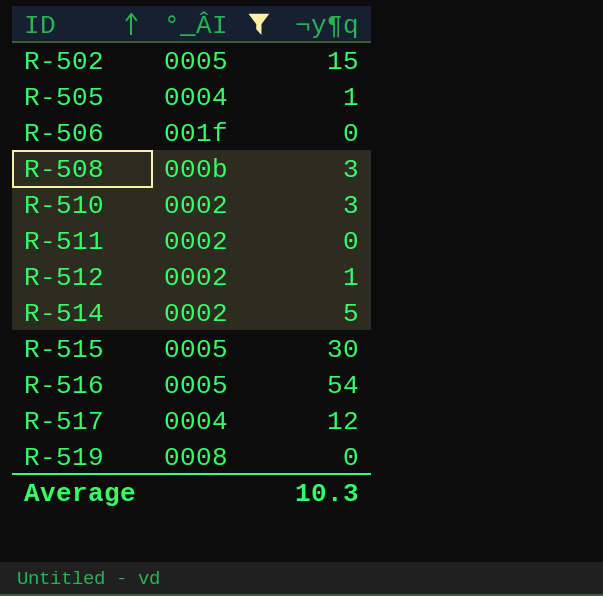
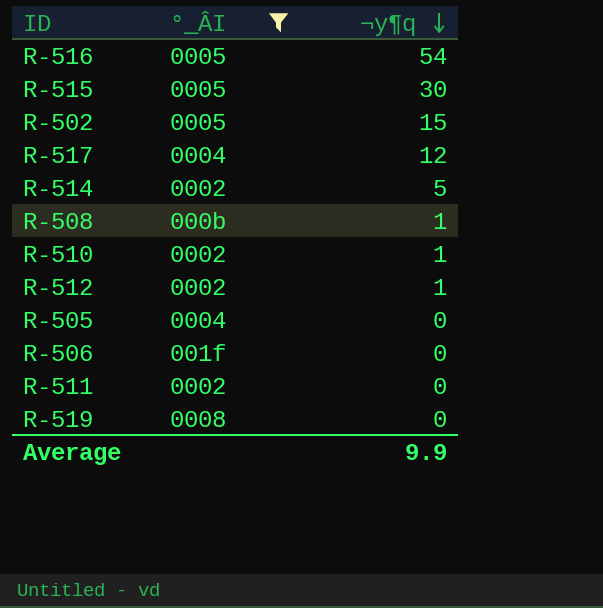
row order: ID ascending -> ¬y¶q descending
R-508 | ¬y¶q: 3 -> 1
R-510 | ¬y¶q: 3 -> 1
R-505 | ¬y¶q: 1 -> 0
Average | ¬y¶q: 10.3 -> 9.9

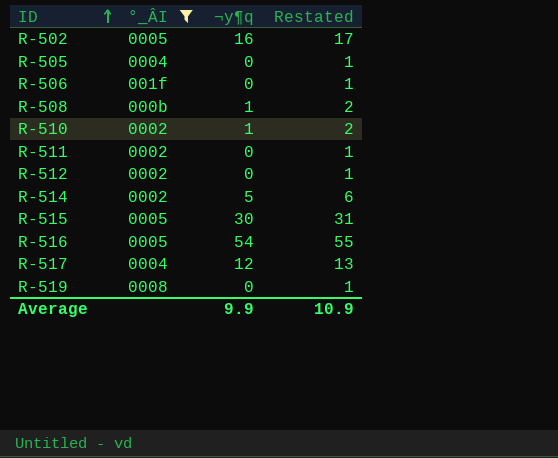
row order: ¬y¶q descending -> ID ascending
column Restated | formula: none -> [¬y¶q] + 1
R-502 | ¬y¶q: 15 -> 16
R-512 | ¬y¶q: 1 -> 0

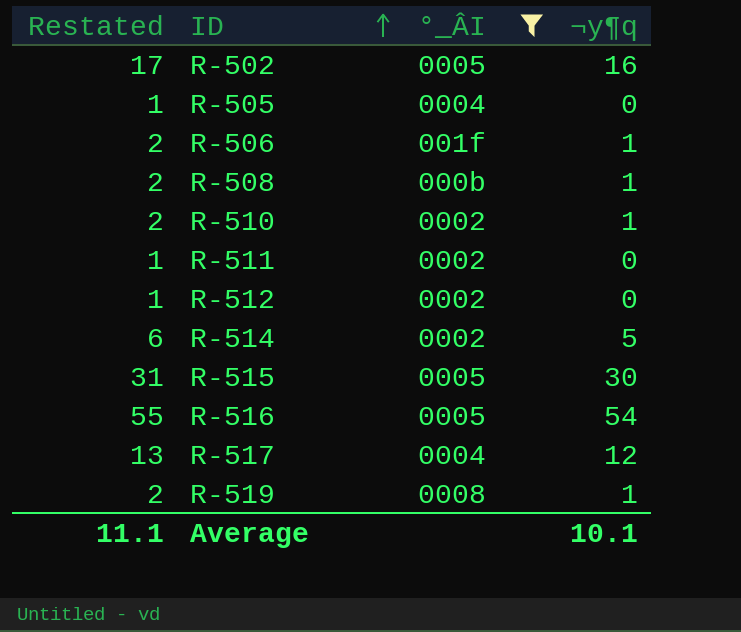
column Restated | position: 4 -> 1
R-506 | Restated: 1 -> 2
R-506 | ¬y¶q: 0 -> 1
R-519 | Restated: 1 -> 2
R-519 | ¬y¶q: 0 -> 1
Average | Restated: 10.9 -> 11.1
Average | ¬y¶q: 9.9 -> 10.1

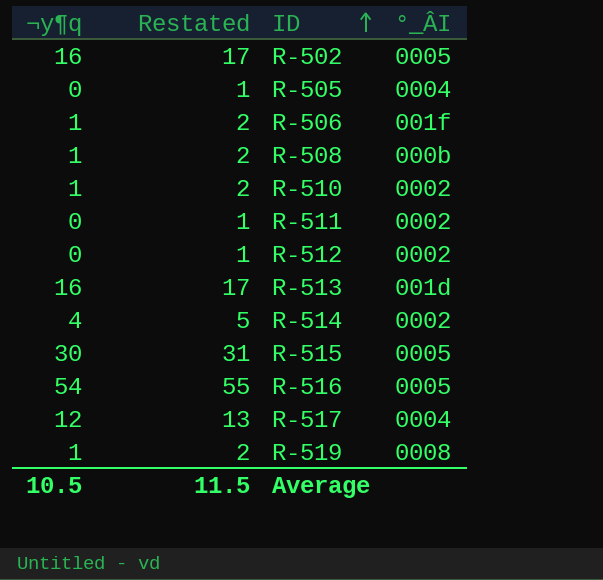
filter: °_ÂI != 001d -> none
column ¬y¶q | position: 4 -> 1
R-514 | ¬y¶q: 5 -> 4
R-514 | Restated: 6 -> 5
Average | ¬y¶q: 10.1 -> 10.5
Average | Restated: 11.1 -> 11.5

